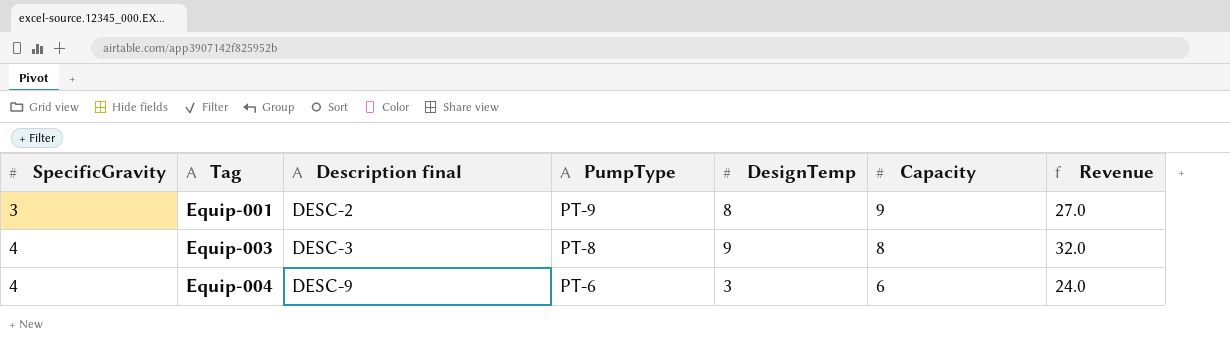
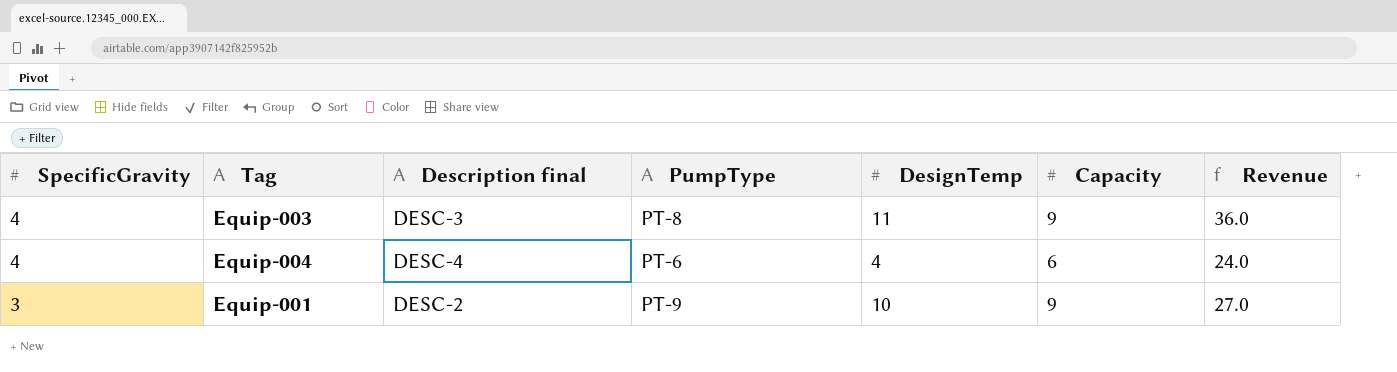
row order: SpecificGravity ascending -> SpecificGravity descending
Equip-003 | DesignTemp: 9 -> 11
Equip-003 | Capacity: 8 -> 9
Equip-003 | Revenue: 32.0 -> 36.0
Equip-004 | Description final: DESC-9 -> DESC-4
Equip-004 | DesignTemp: 3 -> 4
Equip-001 | DesignTemp: 8 -> 10

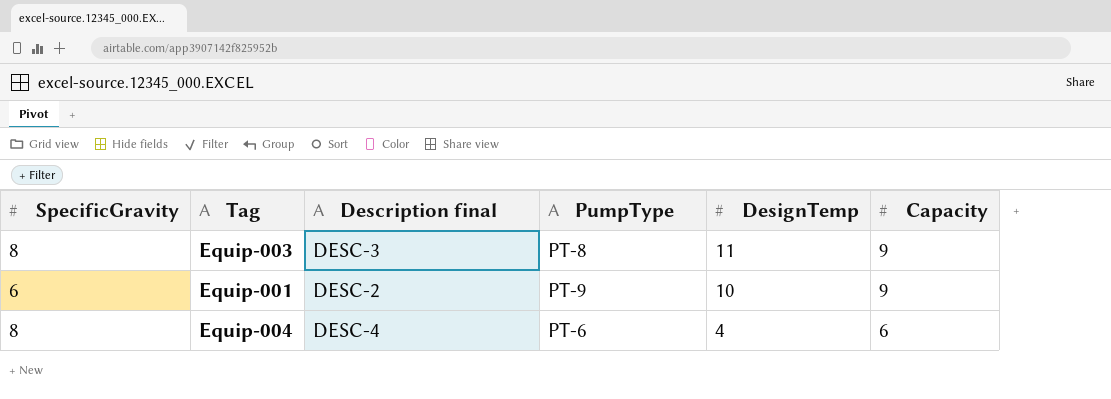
row order: SpecificGravity descending -> DesignTemp descending
column Revenue | formula: [SpecificGravity] * [Capacity] -> none
Equip-003 | SpecificGravity: 4 -> 8
Equip-001 | SpecificGravity: 3 -> 6
Equip-004 | SpecificGravity: 4 -> 8

